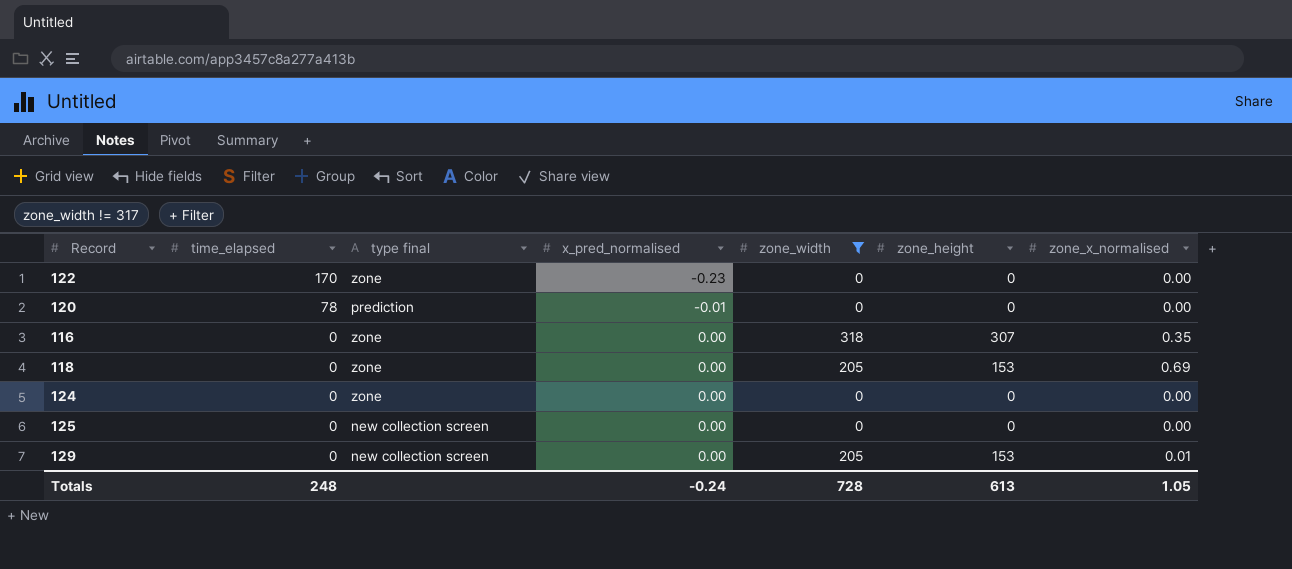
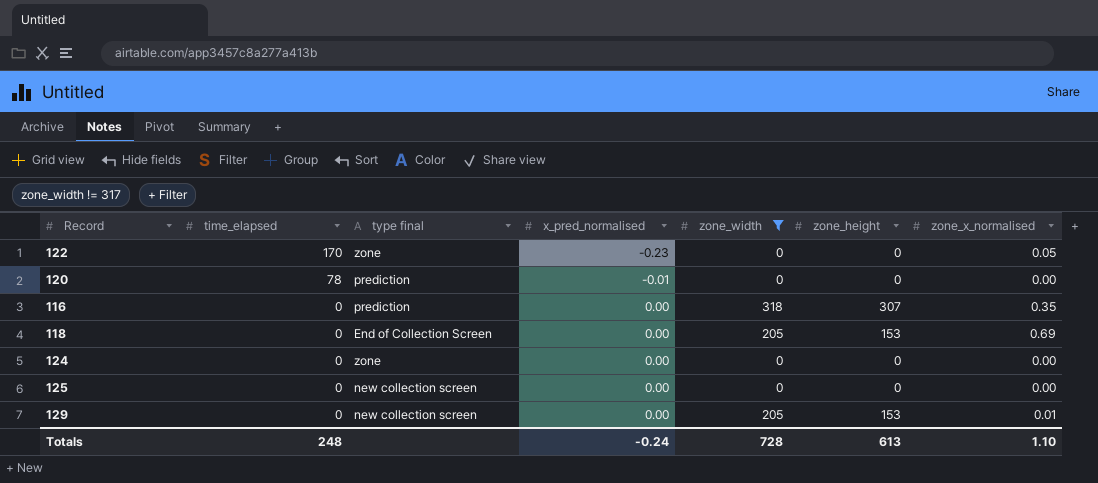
122 | zone_x_normalised: 0.00 -> 0.05
116 | type final: zone -> prediction
118 | type final: zone -> End of Collection Screen
Totals | zone_x_normalised: 1.05 -> 1.10

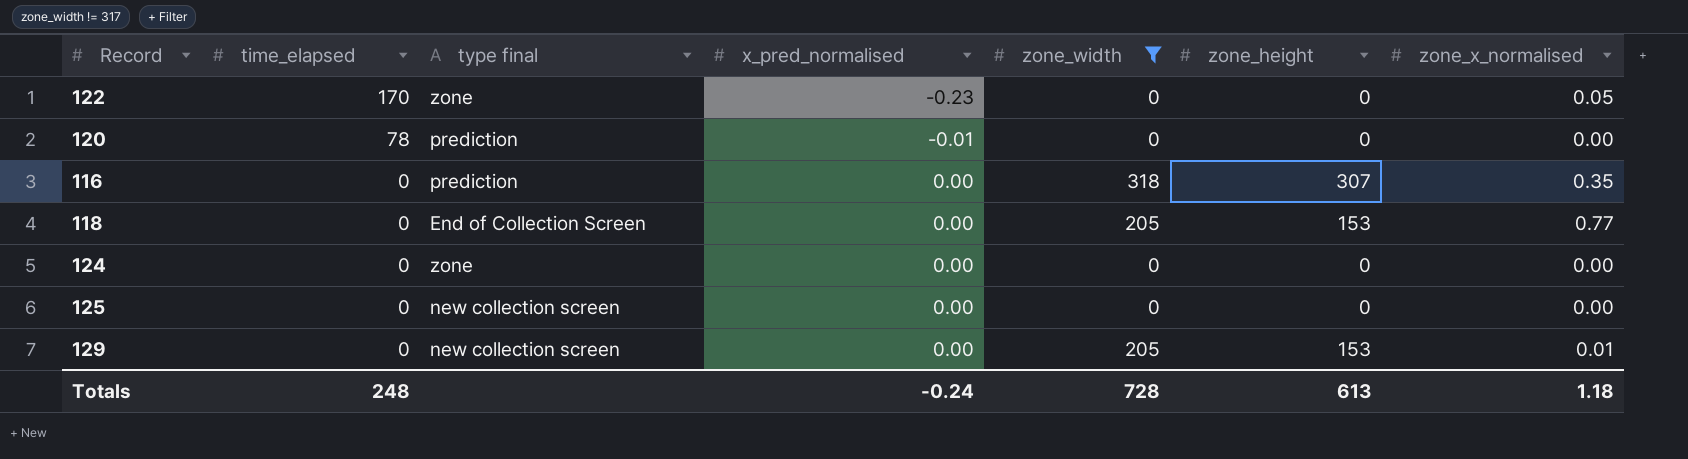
118 | zone_x_normalised: 0.69 -> 0.77
Totals | zone_x_normalised: 1.10 -> 1.18

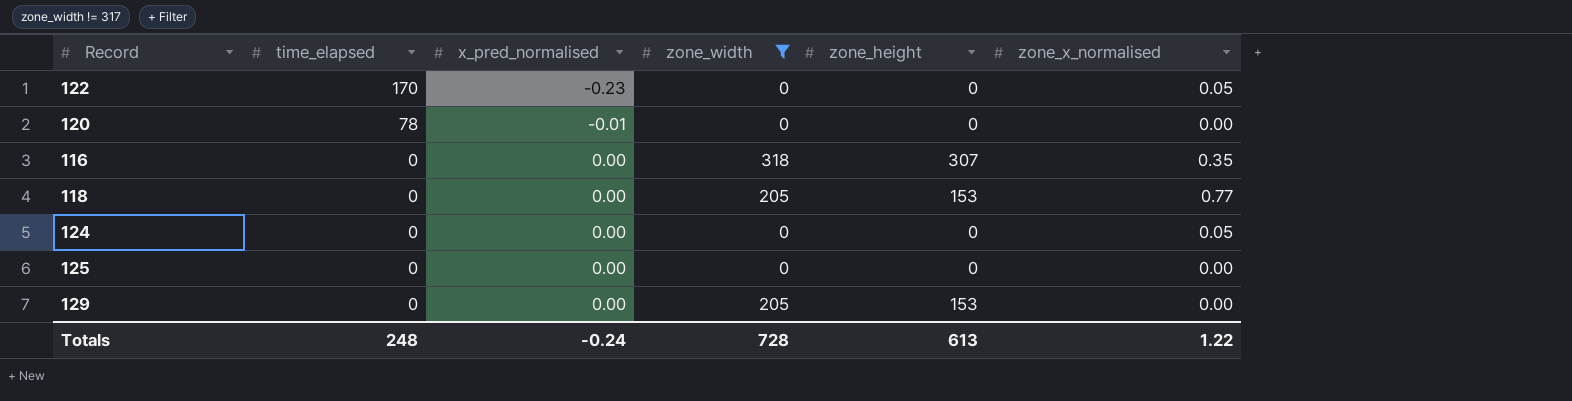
column type final | position: 3 -> none
124 | zone_x_normalised: 0.00 -> 0.05
129 | zone_x_normalised: 0.01 -> 0.00
Totals | zone_x_normalised: 1.18 -> 1.22

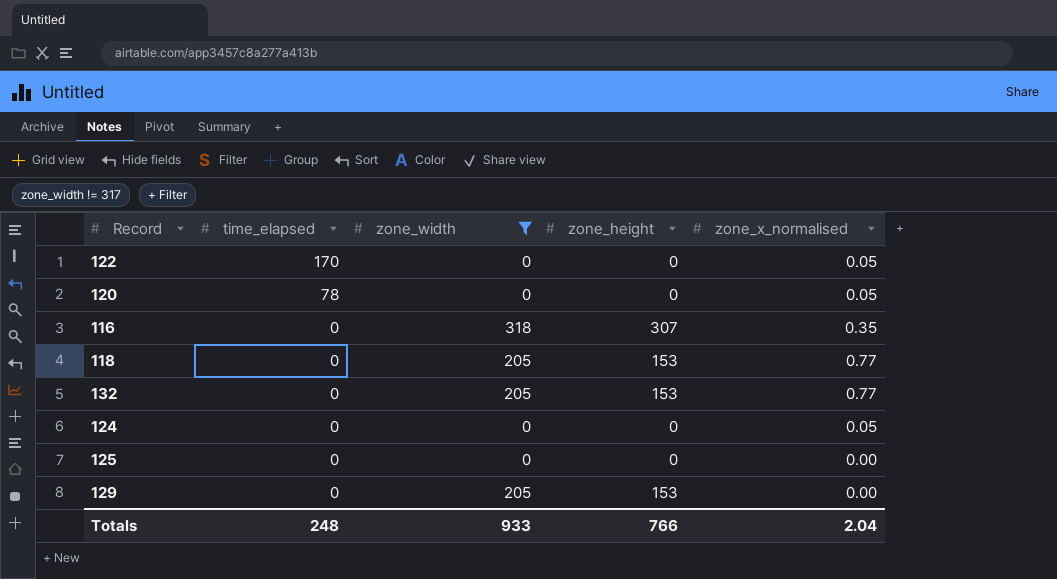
column x_pred_normalised | position: 3 -> none
120 | zone_x_normalised: 0.00 -> 0.05
row 132: none -> 0 | 205 | 153 | 0.77
Totals | zone_width: 728 -> 933
Totals | zone_height: 613 -> 766
Totals | zone_x_normalised: 1.22 -> 2.04

